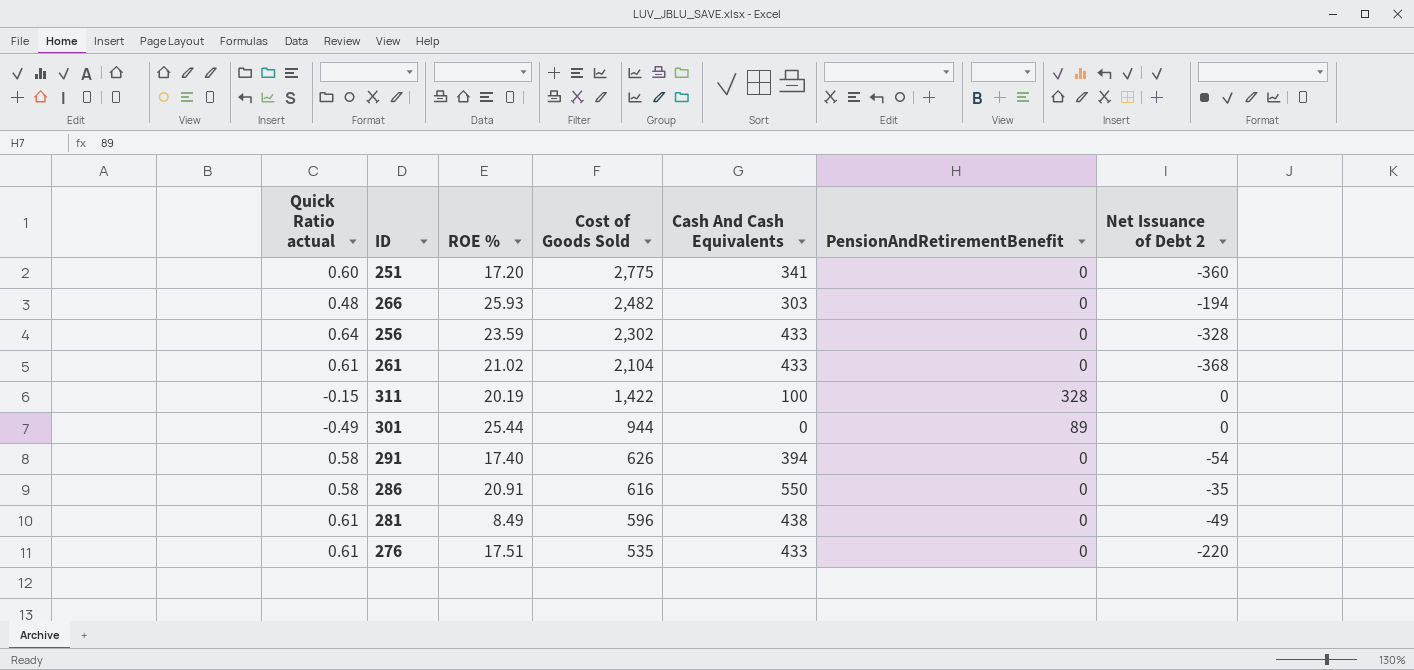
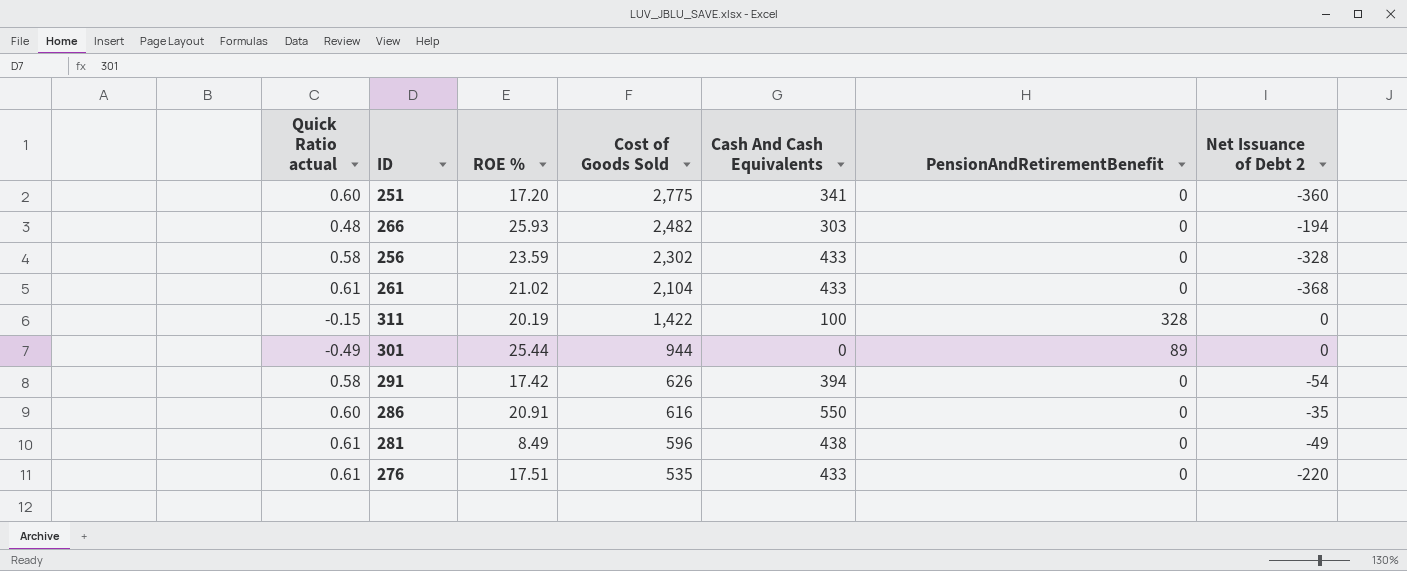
256 | Quick Ratio actual: 0.64 -> 0.58
291 | ROE %: 17.40 -> 17.42
286 | Quick Ratio actual: 0.58 -> 0.60

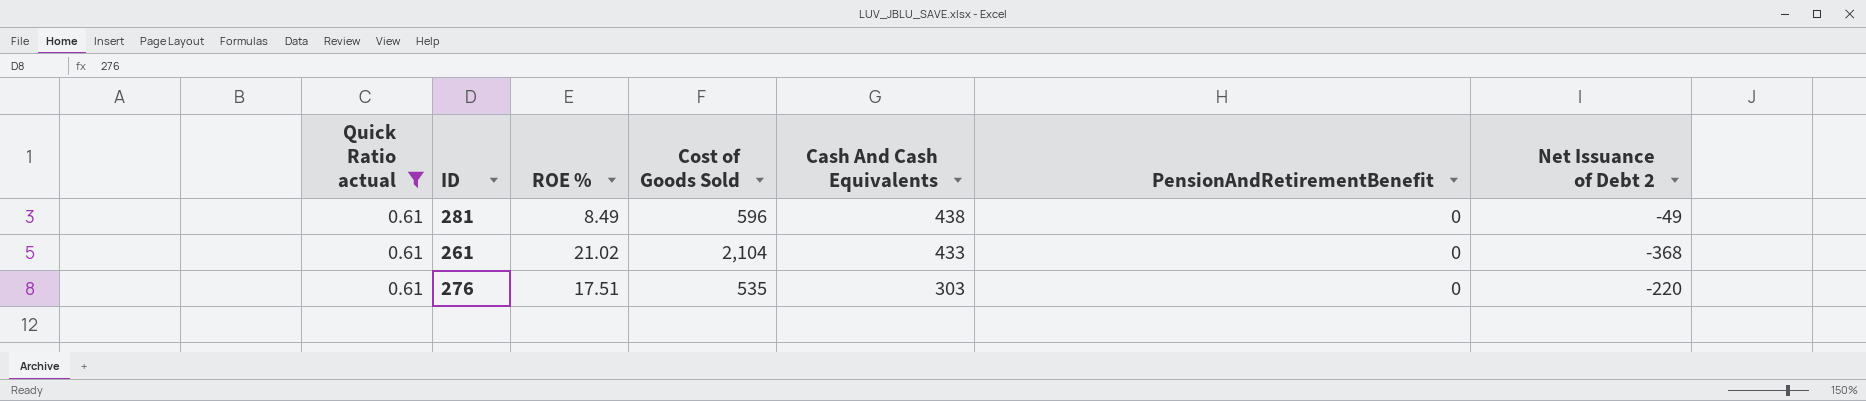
filter: none -> Quick Ratio actual = 0.61
row order: Cost of Goods Sold descending -> Cash And Cash Equivalents descending
276 | Cash And Cash Equivalents: 433 -> 303

